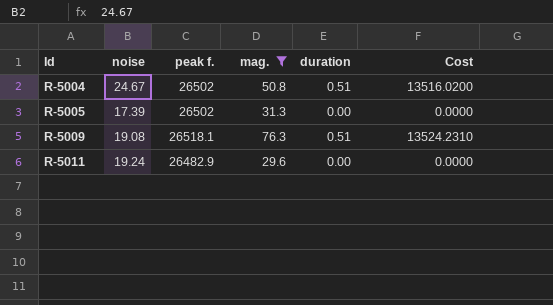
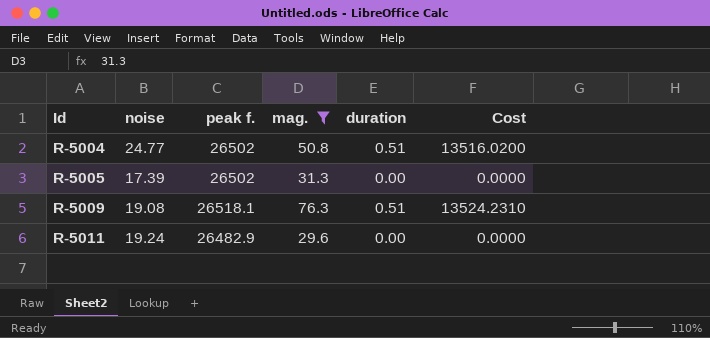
R-5004 | noise: 24.67 -> 24.77

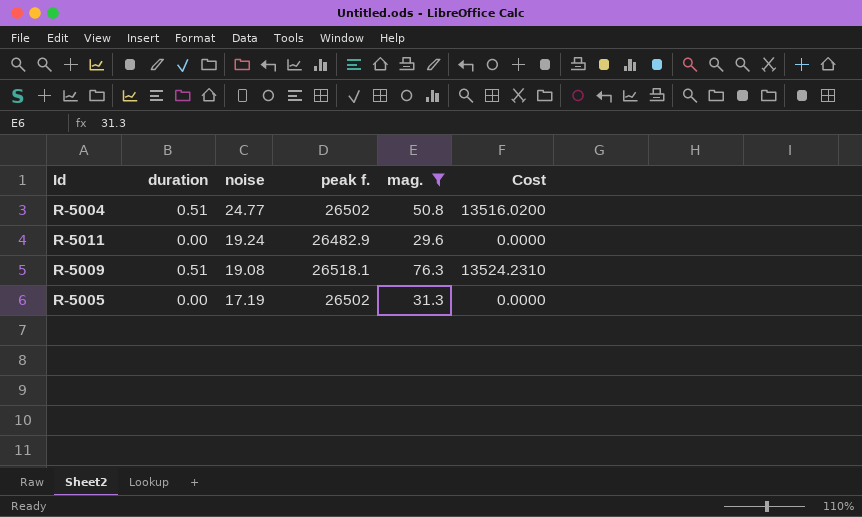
row order: Id ascending -> noise descending
column duration | position: 5 -> 2
R-5005 | noise: 17.39 -> 17.19

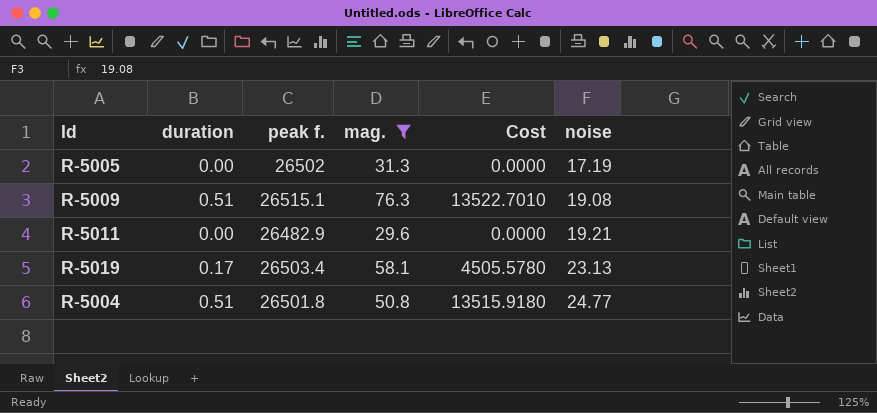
row order: noise descending -> noise ascending
column noise | position: 3 -> 6
R-5009 | peak f.: 26518.1 -> 26515.1
R-5009 | Cost: 13524.2310 -> 13522.7010
R-5011 | noise: 19.24 -> 19.21
row R-5019: none -> 0.17 | 26503.4 | 58.1 | 4505.5780 | 23.13
R-5004 | peak f.: 26502 -> 26501.8
R-5004 | Cost: 13516.0200 -> 13515.9180

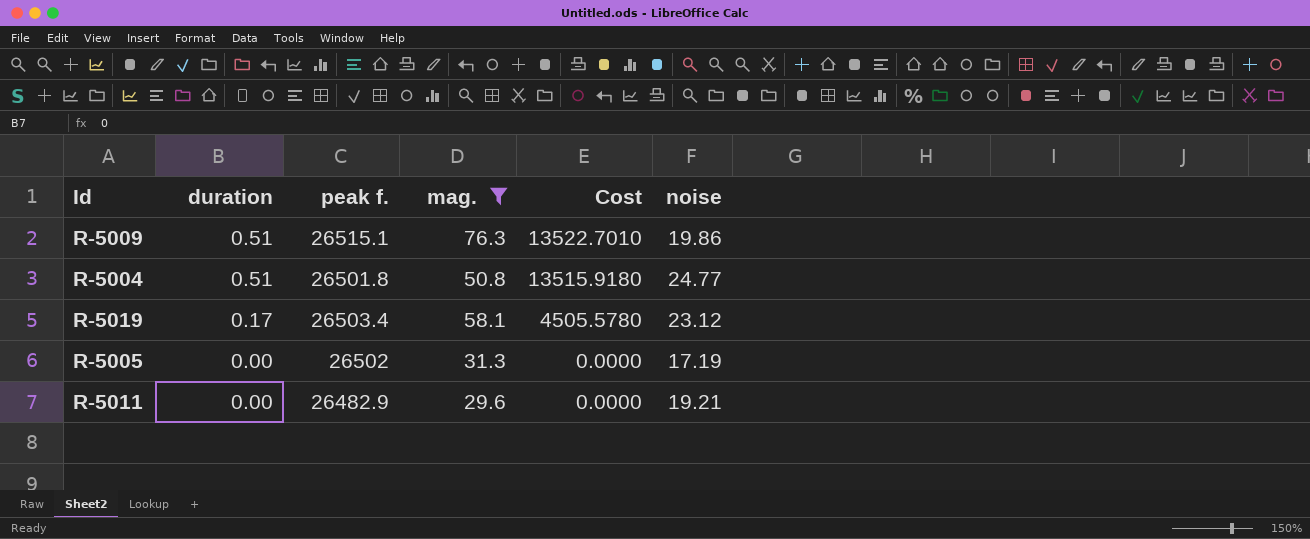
row order: noise ascending -> duration descending
R-5009 | noise: 19.08 -> 19.86
R-5019 | noise: 23.13 -> 23.12

